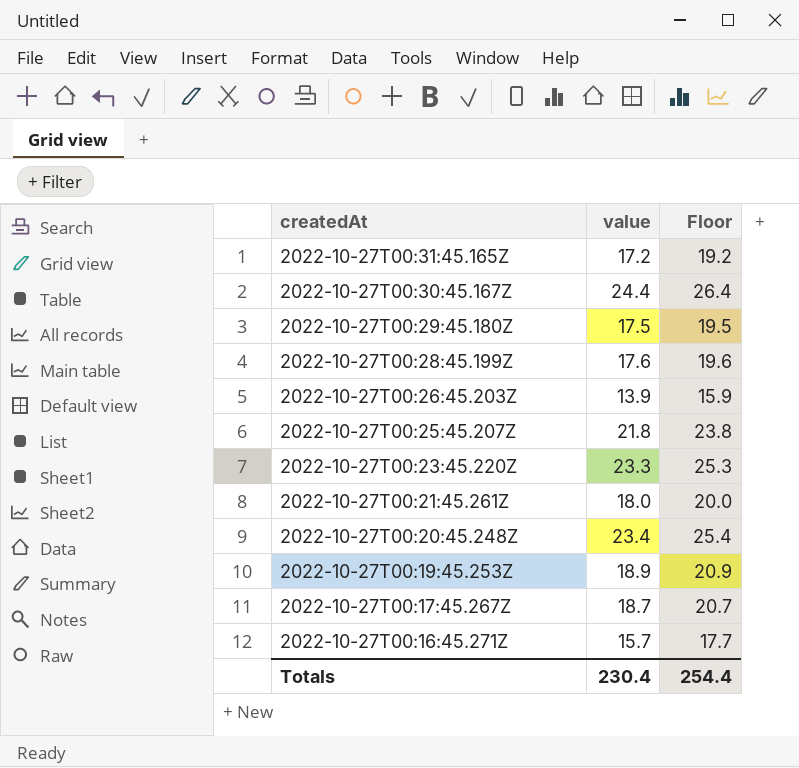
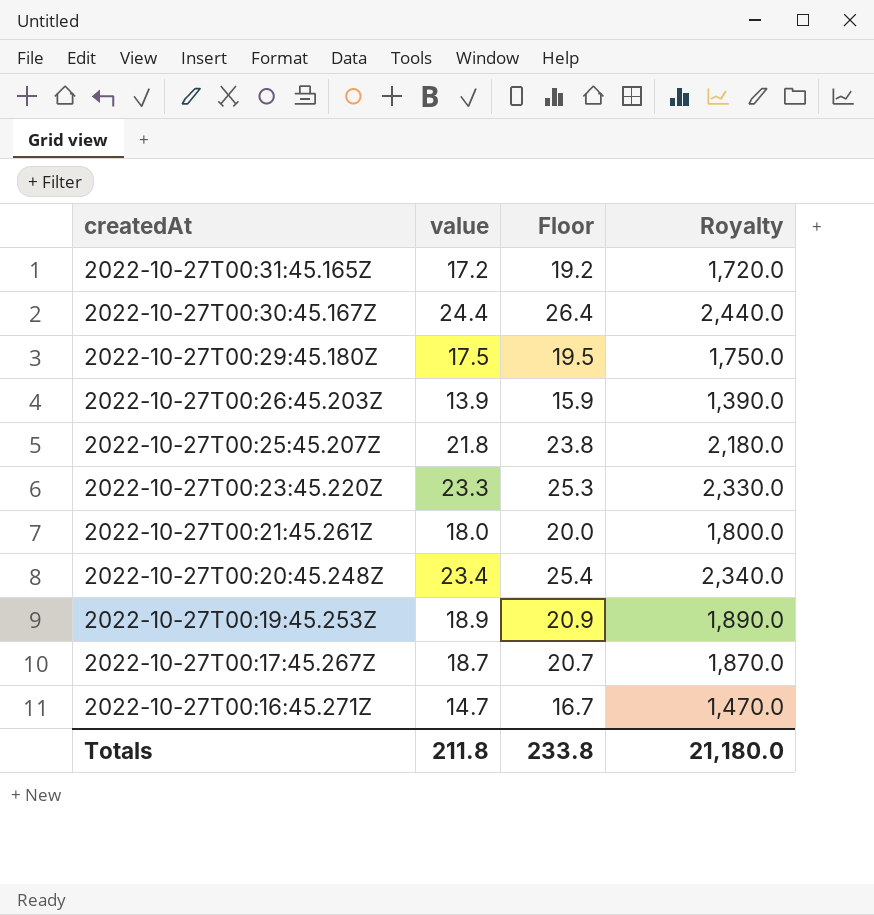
column Royalty | formula: none -> [value] * 100
row 2022-10-27T00:28:45.199Z: 17.6 | 19.6 -> none
2022-10-27T00:16:45.271Z | value: 15.7 -> 14.7
2022-10-27T00:16:45.271Z | Floor: 17.7 -> 16.7
Totals | value: 230.4 -> 211.8
Totals | Floor: 254.4 -> 233.8

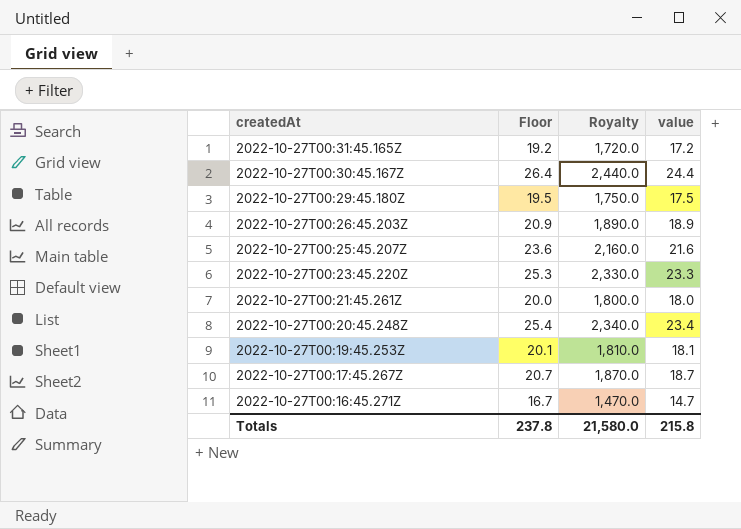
column value | position: 2 -> 4
2022-10-27T00:26:45.203Z | Floor: 15.9 -> 20.9
2022-10-27T00:26:45.203Z | Royalty: 1,390.0 -> 1,890.0
2022-10-27T00:26:45.203Z | value: 13.9 -> 18.9
2022-10-27T00:25:45.207Z | Floor: 23.8 -> 23.6
2022-10-27T00:25:45.207Z | Royalty: 2,180.0 -> 2,160.0
2022-10-27T00:25:45.207Z | value: 21.8 -> 21.6
2022-10-27T00:19:45.253Z | Floor: 20.9 -> 20.1
2022-10-27T00:19:45.253Z | Royalty: 1,890.0 -> 1,810.0
2022-10-27T00:19:45.253Z | value: 18.9 -> 18.1
Totals | Floor: 233.8 -> 237.8
Totals | Royalty: 21,180.0 -> 21,580.0
Totals | value: 211.8 -> 215.8

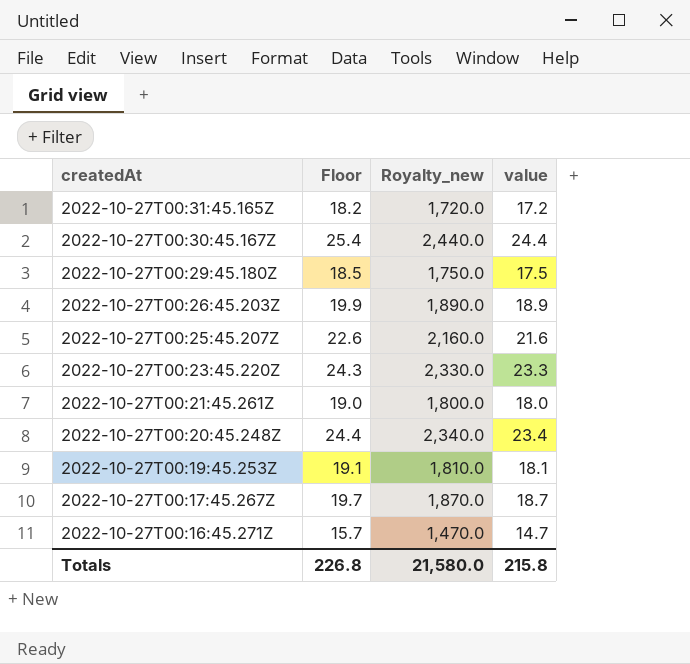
column Floor | formula: [value] + 2 -> [value] + 1
column name: Royalty -> Royalty_new
Totals | Floor: 237.8 -> 226.8

